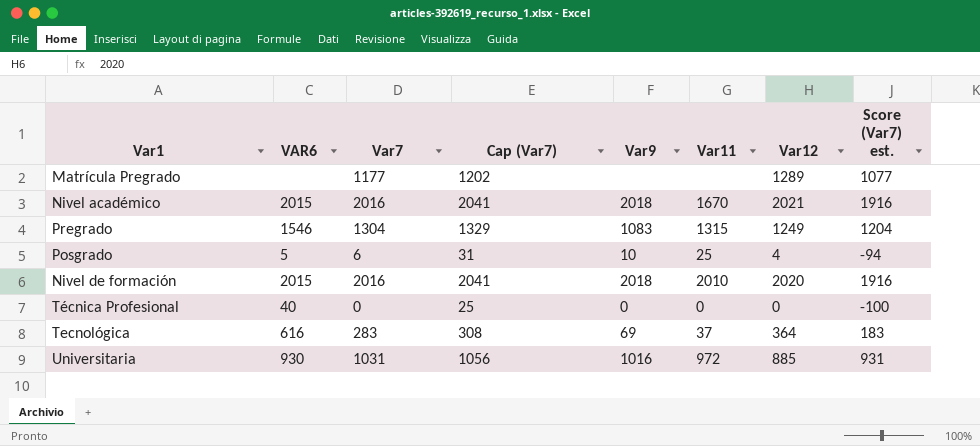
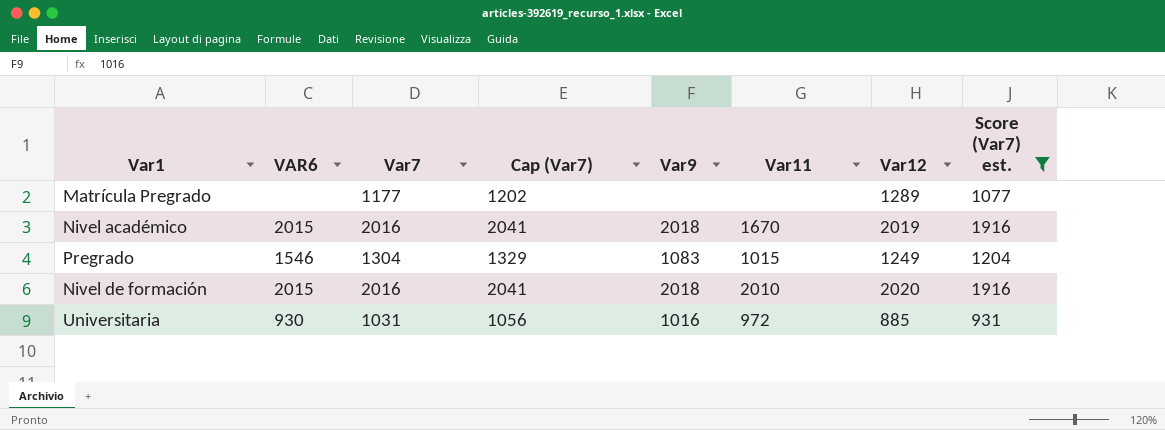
filter: none -> Score (Var7) est. >= 931
Nivel académico | Var12: 2021 -> 2019
Pregrado | Var11: 1315 -> 1015

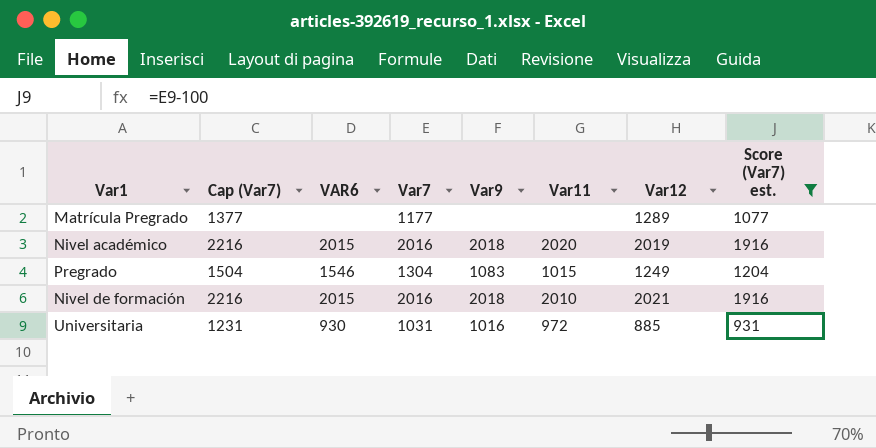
column Cap (Var7) | formula: [Var7] + 25 -> [Var7] + 200
column Cap (Var7) | position: 4 -> 2
Nivel académico | Var11: 1670 -> 2020
Nivel de formación | Var12: 2020 -> 2021

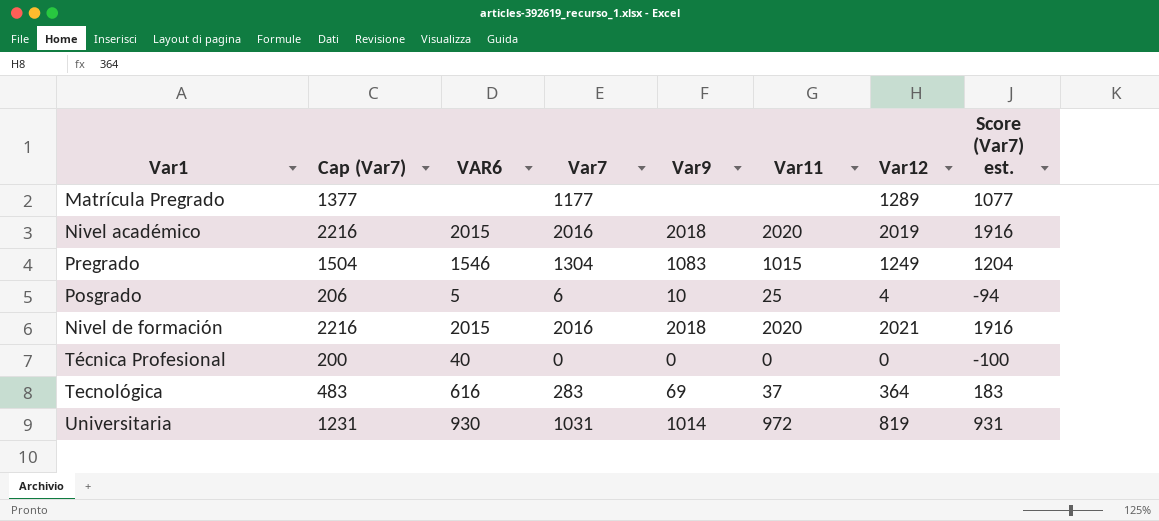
filter: Score (Var7) est. >= 931 -> none
Nivel de formación | Var11: 2010 -> 2020
Universitaria | Var9: 1016 -> 1014
Universitaria | Var12: 885 -> 819

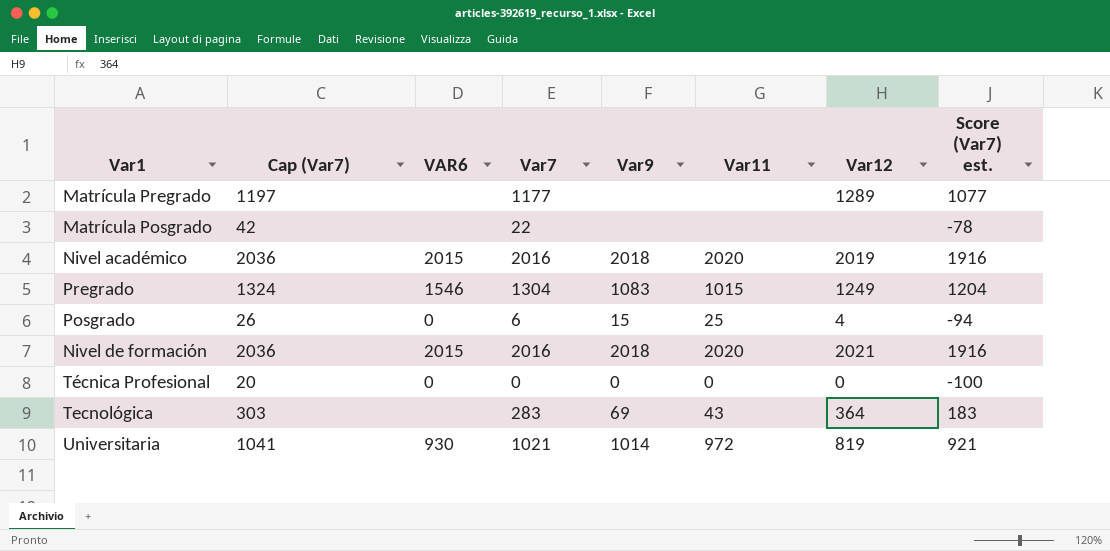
column Cap (Var7) | formula: [Var7] + 200 -> [Var7] + 20
row Matrícula Posgrado: none -> 42 | none | 22 | none | none | none | -78
Posgrado | VAR6: 5 -> 0
Posgrado | Var9: 10 -> 15
Técnica Profesional | VAR6: 40 -> 0
Tecnológica | VAR6: 616 -> none
Tecnológica | Var11: 37 -> 43
Universitaria | Var7: 1031 -> 1021
Universitaria | Score (Var7) est.: 931 -> 921

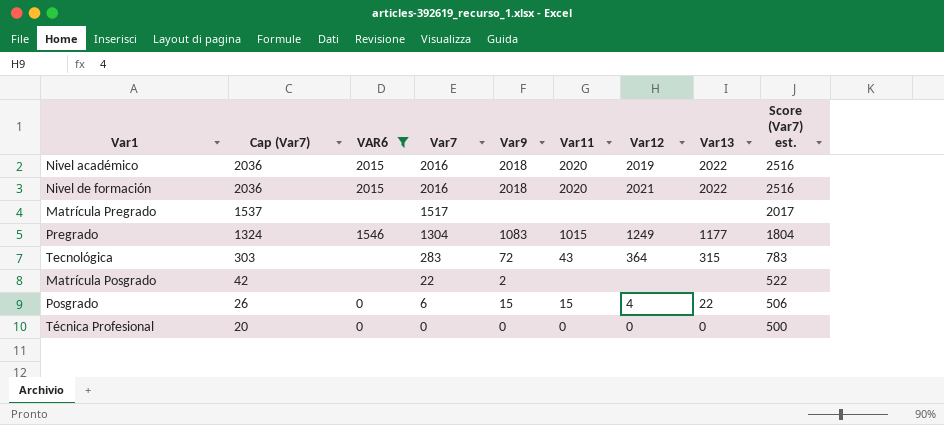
filter: none -> VAR6 != 930
row order: none -> Cap (Var7) descending
column Var13 | position: none -> 8
column Score (Var7) est. | formula: [Var7] - 100 -> [Var7] + 500
Matrícula Pregrado | Cap (Var7): 1197 -> 1537
Matrícula Pregrado | Var7: 1177 -> 1517
Matrícula Pregrado | Var12: 1289 -> none
Tecnológica | Var9: 69 -> 72
Matrícula Posgrado | Var9: none -> 2
Posgrado | Var11: 25 -> 15

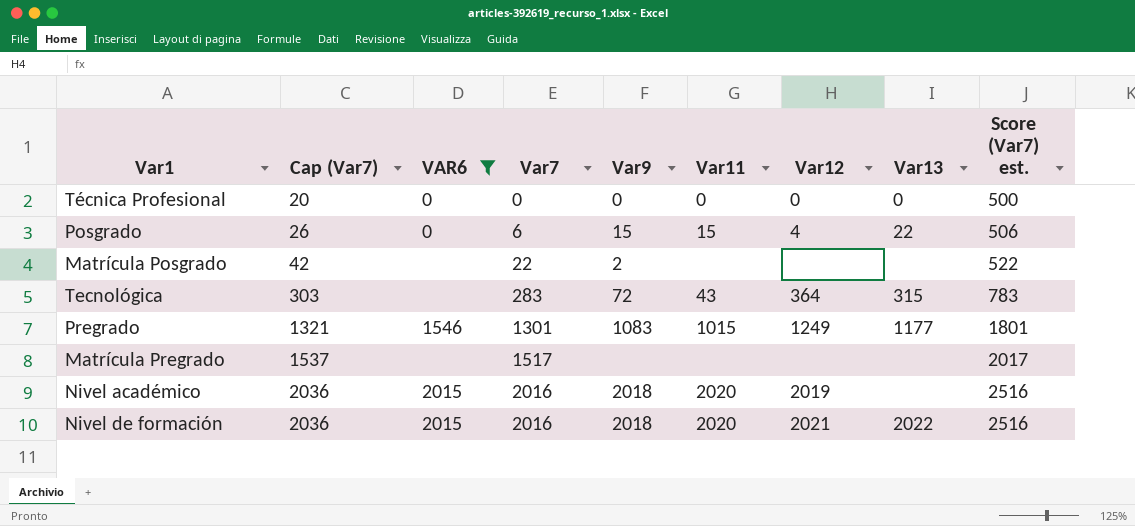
row order: Cap (Var7) descending -> Cap (Var7) ascending
Pregrado | Cap (Var7): 1324 -> 1321
Pregrado | Var7: 1304 -> 1301
Pregrado | Score (Var7) est.: 1804 -> 1801
Nivel académico | Var13: 2022 -> none

